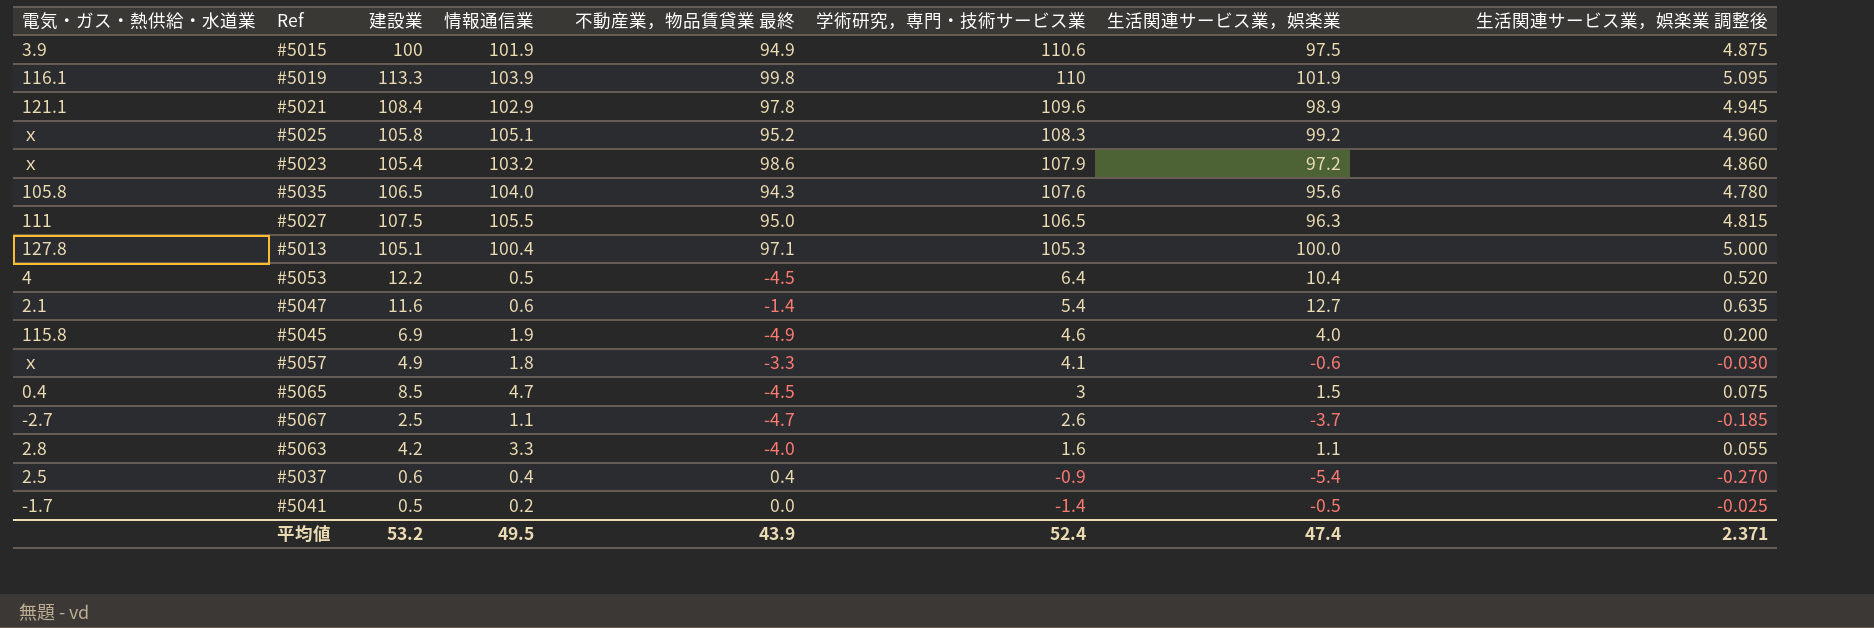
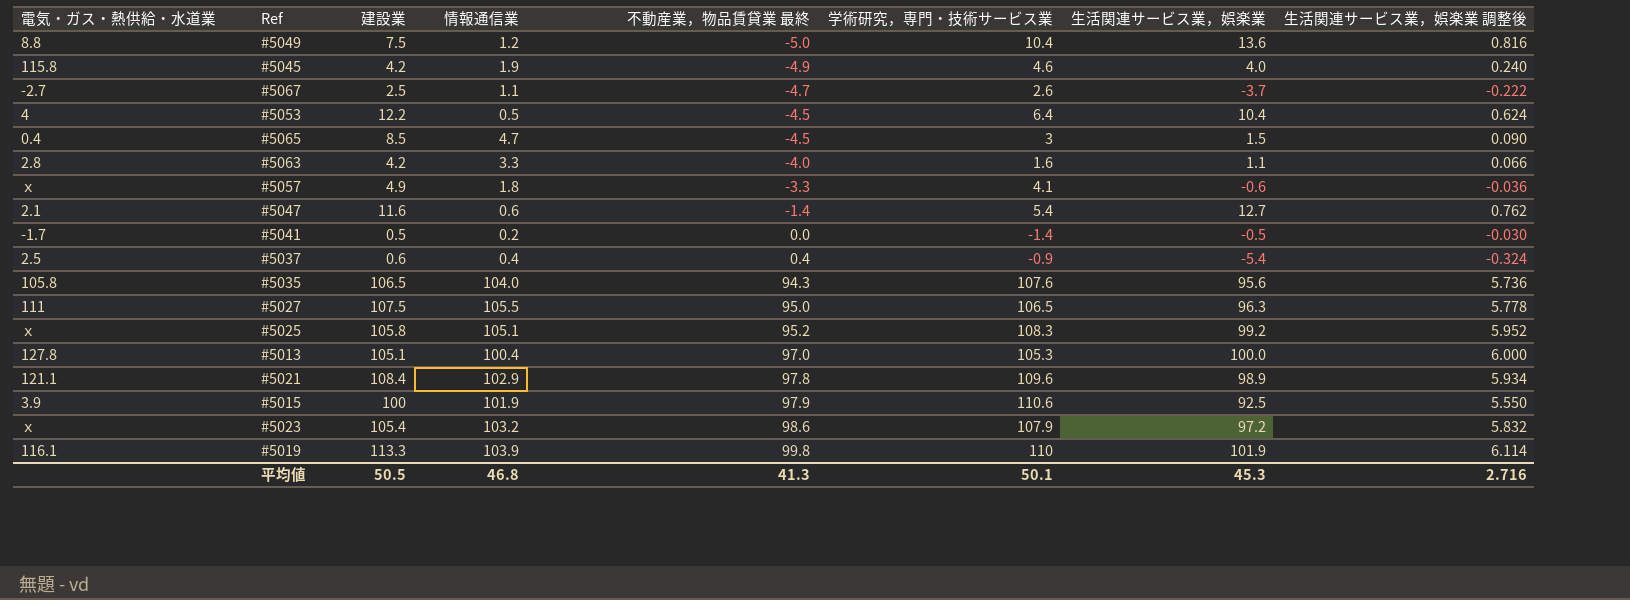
row order: 学術研究，専門・技術サービス業 descending -> 不動産業，物品賃貸業 最終 ascending
column 生活関連サービス業，娯楽業 調整後 | formula: [生活関連サービス業，娯楽業] * 0.05 -> [生活関連サービス業，娯楽業] * 0.06
row #5049: none -> 8.8 | 7.5 | 1.2 | -5.0 | 10.4 | 13.6 | 0.816
#5045 | 建設業: 6.9 -> 4.2
#5013 | 不動産業，物品賃貸業 最終: 97.1 -> 97.0
#5015 | 不動産業，物品賃貸業 最終: 94.9 -> 97.9
#5015 | 生活関連サービス業，娯楽業: 97.5 -> 92.5
平均値 | 建設業: 53.2 -> 50.5
平均値 | 情報通信業: 49.5 -> 46.8
平均値 | 不動産業，物品賃貸業 最終: 43.9 -> 41.3
平均値 | 学術研究，専門・技術サービス業: 52.4 -> 50.1
平均値 | 生活関連サービス業，娯楽業: 47.4 -> 45.3
平均値 | 生活関連サービス業，娯楽業 調整後: 2.371 -> 2.716

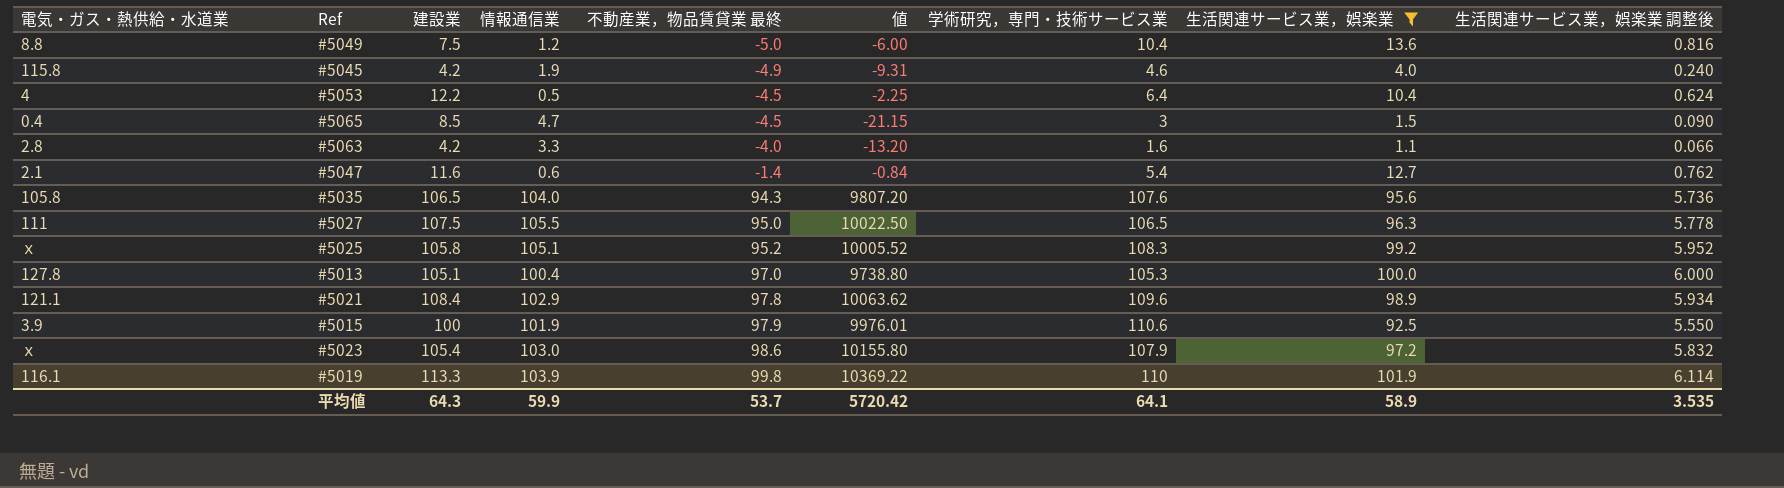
filter: none -> 生活関連サービス業，娯楽業 >= 1.1
column 値 | formula: none -> [情報通信業] * [不動産業，物品賃貸業 最終]
#5023 | 情報通信業: 103.2 -> 103.0
平均値 | 建設業: 50.5 -> 64.3
平均値 | 情報通信業: 46.8 -> 59.9
平均値 | 不動産業，物品賃貸業 最終: 41.3 -> 53.7
平均値 | 学術研究，専門・技術サービス業: 50.1 -> 64.1
平均値 | 生活関連サービス業，娯楽業: 45.3 -> 58.9
平均値 | 生活関連サービス業，娯楽業 調整後: 2.716 -> 3.535

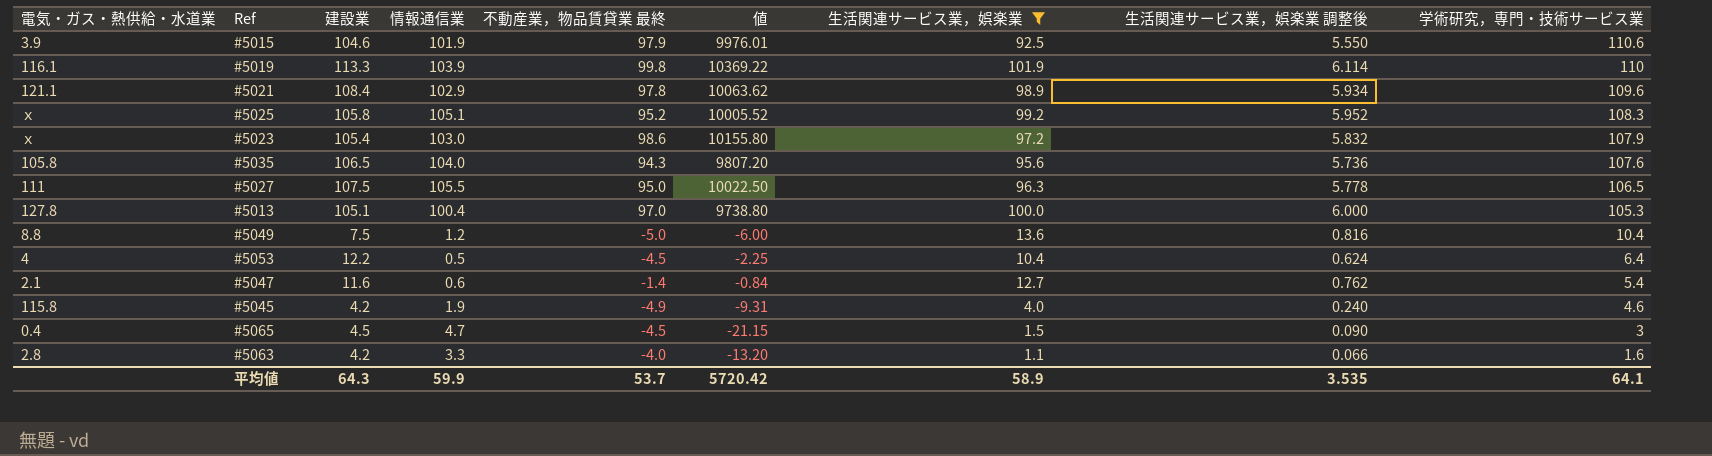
row order: 不動産業，物品賃貸業 最終 ascending -> 学術研究，専門・技術サービス業 descending
column 学術研究，専門・技術サービス業 | position: 7 -> 9
#5015 | 建設業: 100 -> 104.6
#5065 | 建設業: 8.5 -> 4.5

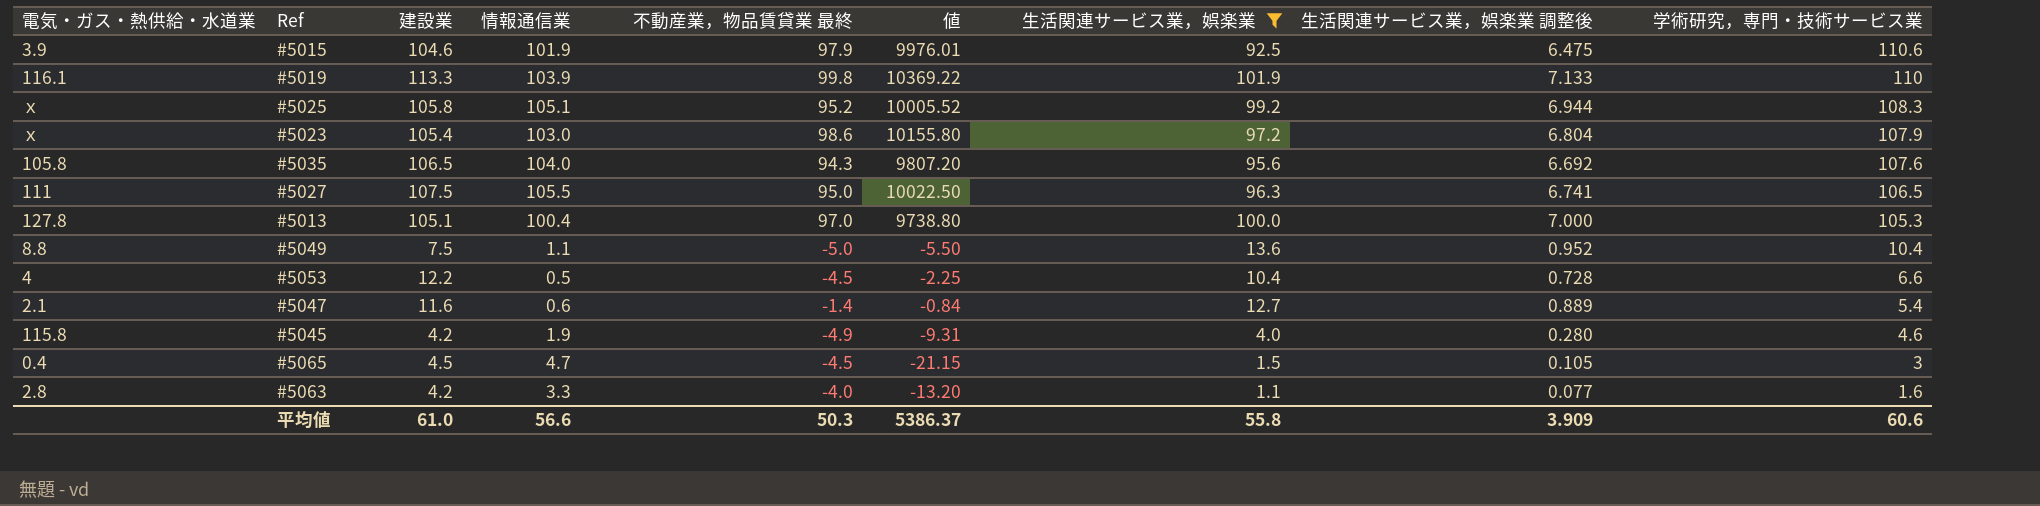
column 生活関連サービス業，娯楽業 調整後 | formula: [生活関連サービス業，娯楽業] * 0.06 -> [生活関連サービス業，娯楽業] * 0.07
row #5021: 121.1 | 108.4 | 102.9 | 97.8 | 10063.62 | 98.9 | 5.934 | 109.6 -> none
#5049 | 情報通信業: 1.2 -> 1.1
#5049 | 値: -6.00 -> -5.50
#5053 | 学術研究，専門・技術サービス業: 6.4 -> 6.6
平均値 | 建設業: 64.3 -> 61.0
平均値 | 情報通信業: 59.9 -> 56.6
平均値 | 不動産業，物品賃貸業 最終: 53.7 -> 50.3
平均値 | 値: 5720.42 -> 5386.37
平均値 | 生活関連サービス業，娯楽業: 58.9 -> 55.8
平均値 | 生活関連サービス業，娯楽業 調整後: 3.535 -> 3.909
平均値 | 学術研究，専門・技術サービス業: 64.1 -> 60.6

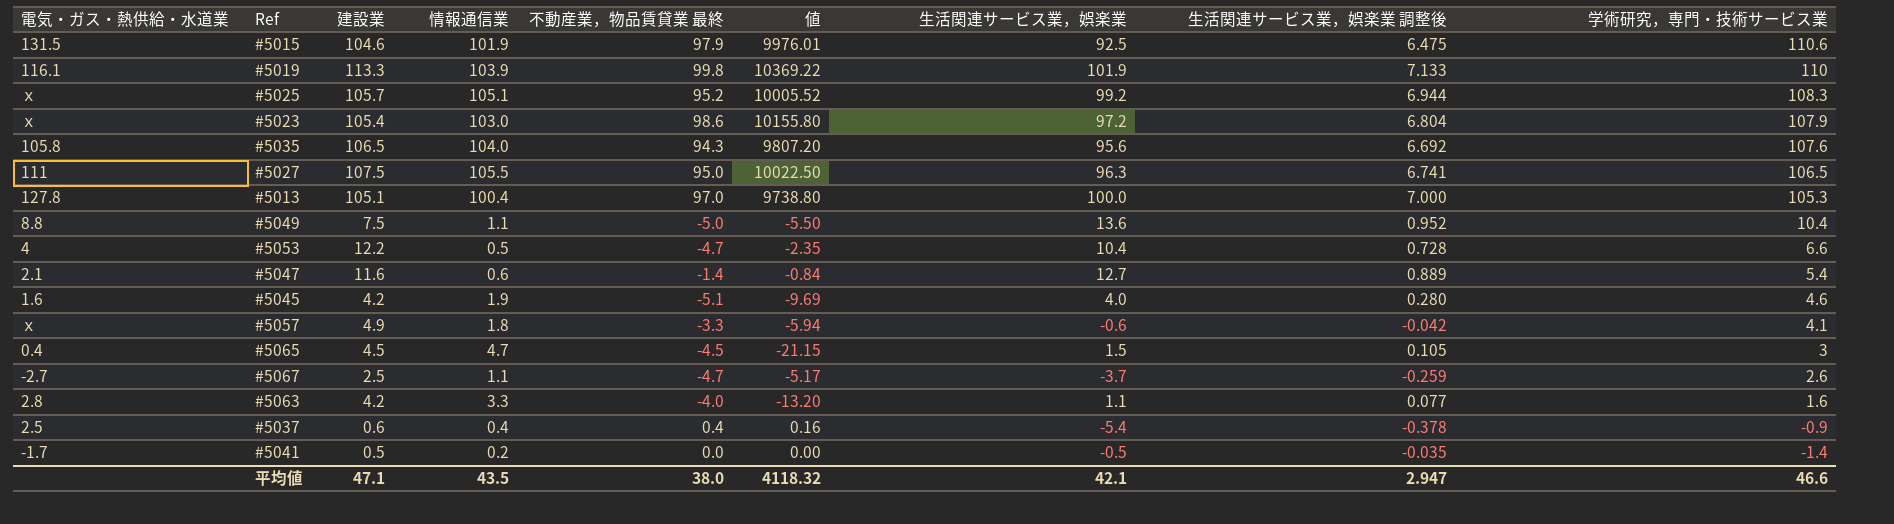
filter: 生活関連サービス業，娯楽業 >= 1.1 -> none
#5015 | 電気・ガス・熱供給・水道業: 3.9 -> 131.5
#5025 | 建設業: 105.8 -> 105.7
#5053 | 不動産業，物品賃貸業 最終: -4.5 -> -4.7
#5053 | 値: -2.25 -> -2.35
#5045 | 電気・ガス・熱供給・水道業: 115.8 -> 1.6
#5045 | 不動産業，物品賃貸業 最終: -4.9 -> -5.1
#5045 | 値: -9.31 -> -9.69
平均値 | 建設業: 61.0 -> 47.1
平均値 | 情報通信業: 56.6 -> 43.5
平均値 | 不動産業，物品賃貸業 最終: 50.3 -> 38.0
平均値 | 値: 5386.37 -> 4118.32
平均値 | 生活関連サービス業，娯楽業: 55.8 -> 42.1
平均値 | 生活関連サービス業，娯楽業 調整後: 3.909 -> 2.947
平均値 | 学術研究，専門・技術サービス業: 60.6 -> 46.6

